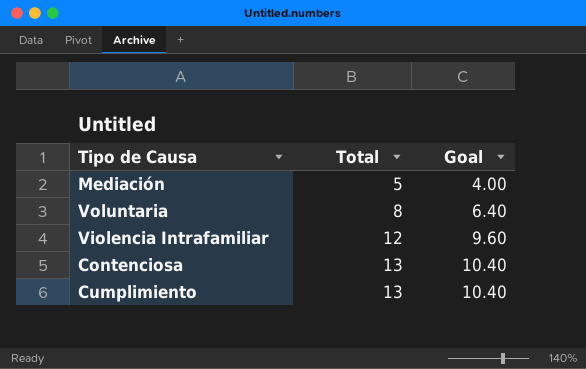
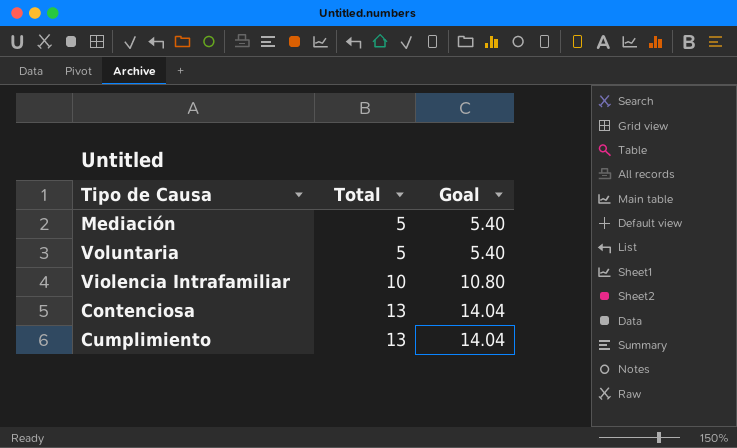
column Goal | formula: [Total] * 0.8 -> [Total] * 1.08
Voluntaria | Total: 8 -> 5
Violencia Intrafamiliar | Total: 12 -> 10

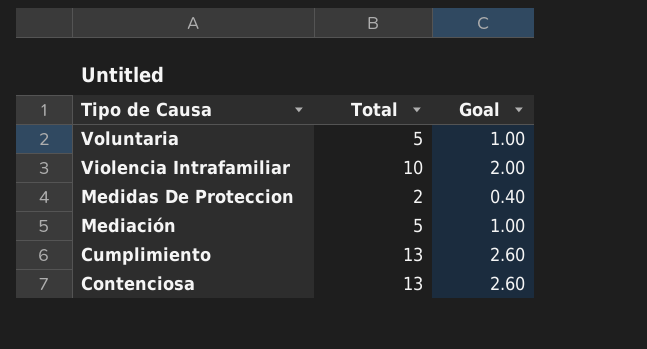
row order: Total ascending -> Tipo de Causa descending
column Goal | formula: [Total] * 1.08 -> [Total] * 0.2
row Medidas De Proteccion: none -> 2 | 0.40

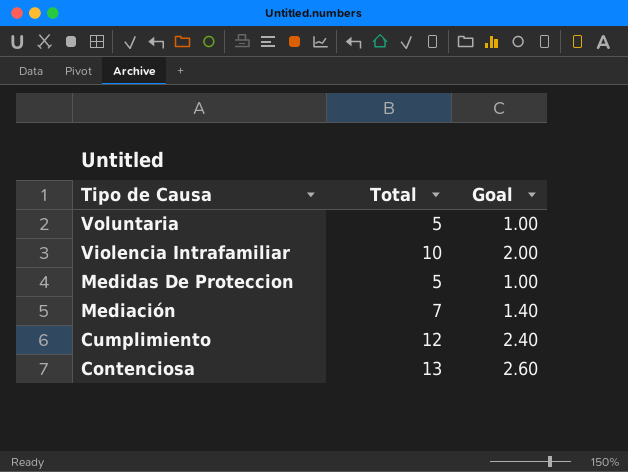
Medidas De Proteccion | Total: 2 -> 5
Medidas De Proteccion | Goal: 0.40 -> 1.00
Mediación | Total: 5 -> 7
Mediación | Goal: 1.00 -> 1.40
Cumplimiento | Total: 13 -> 12
Cumplimiento | Goal: 2.60 -> 2.40

